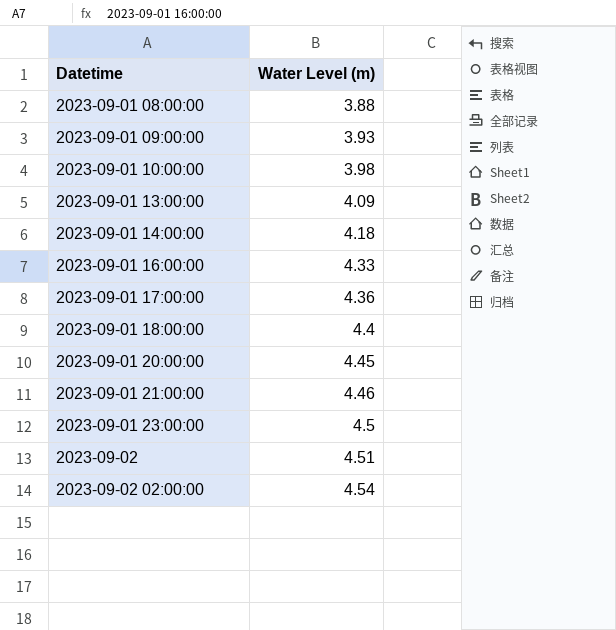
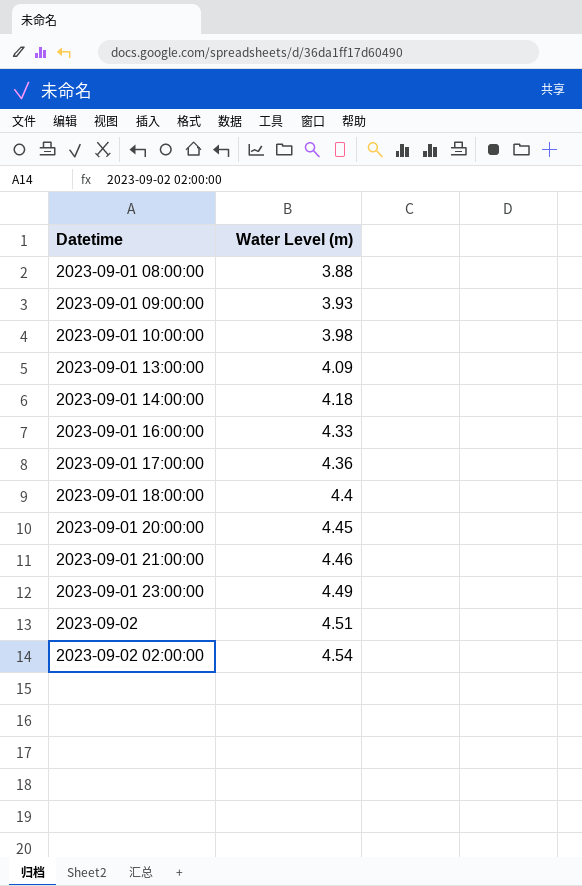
2023-09-01 23:00:00 | Water Level (m): 4.5 -> 4.49

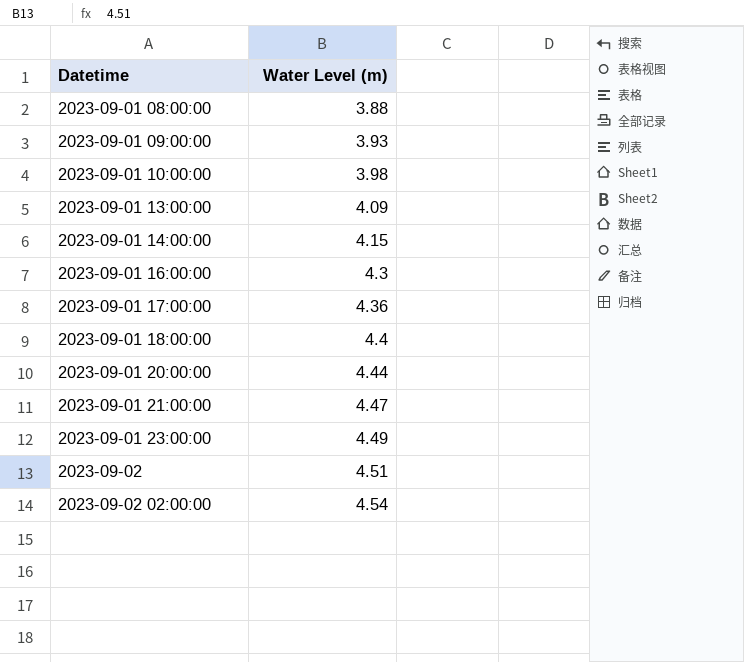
2023-09-01 14:00:00 | Water Level (m): 4.18 -> 4.15
2023-09-01 16:00:00 | Water Level (m): 4.33 -> 4.3
2023-09-01 20:00:00 | Water Level (m): 4.45 -> 4.44
2023-09-01 21:00:00 | Water Level (m): 4.46 -> 4.47

